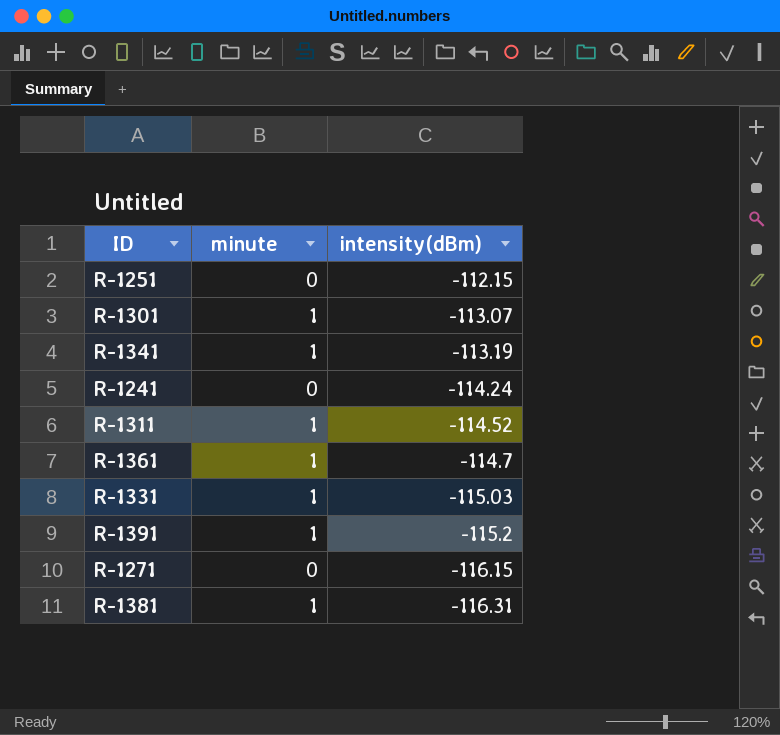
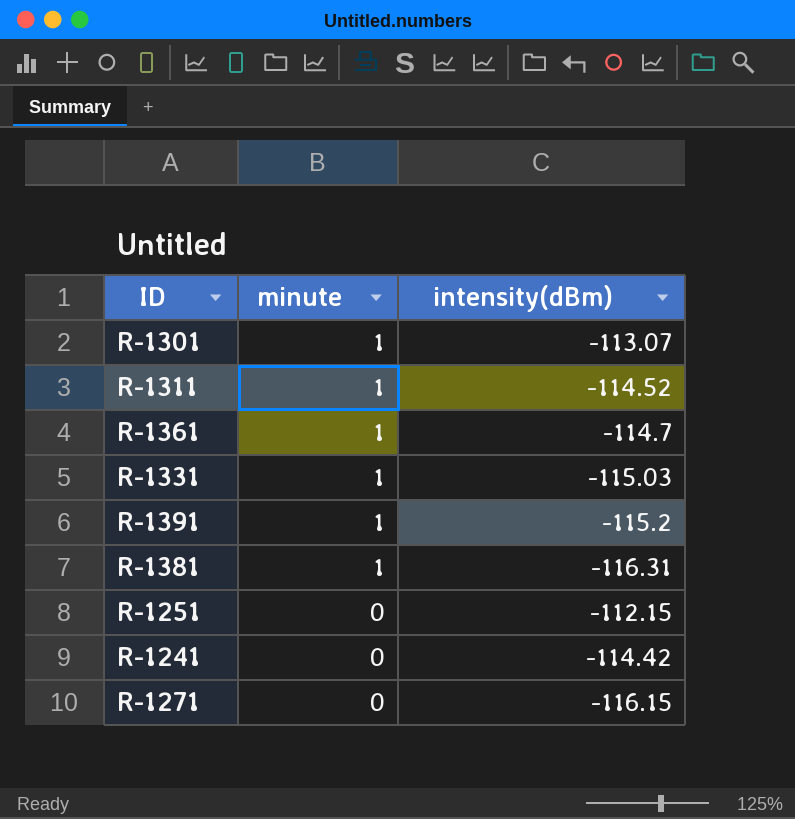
row order: intensity(dBm) descending -> minute descending
row R-1341: 1 | -113.19 -> none
R-1241 | intensity(dBm): -114.24 -> -114.42

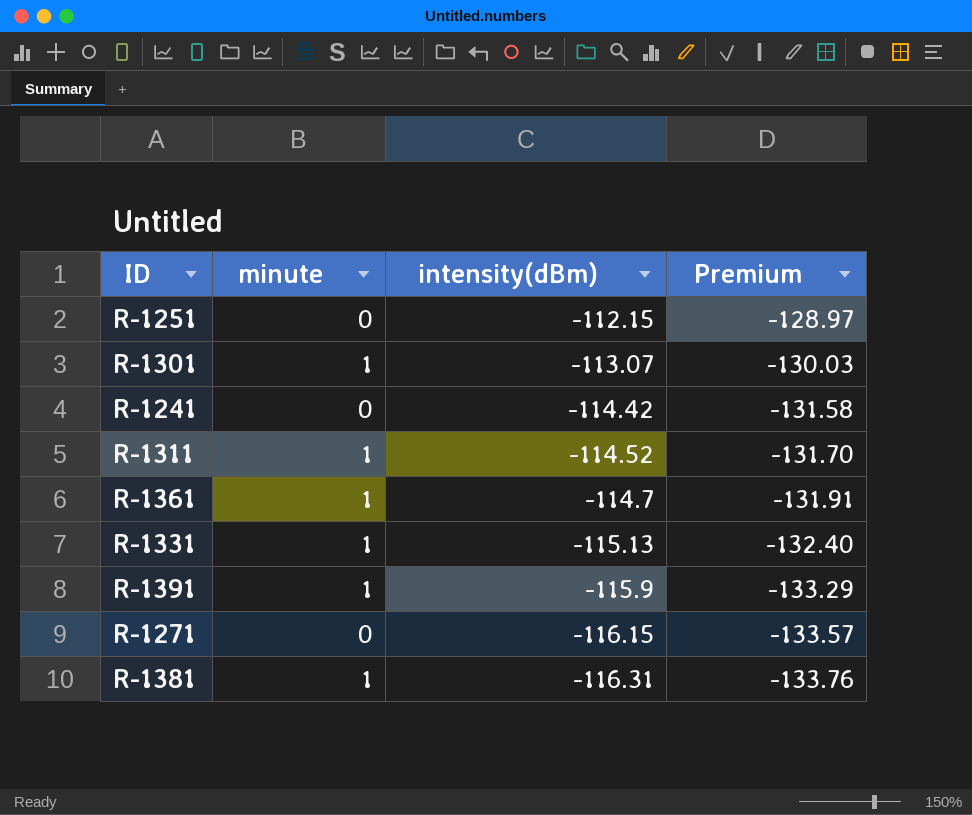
row order: minute descending -> intensity(dBm) descending
column Premium | formula: none -> [intensity(dBm)] * 1.15
R-1331 | intensity(dBm): -115.03 -> -115.13
R-1391 | intensity(dBm): -115.2 -> -115.9

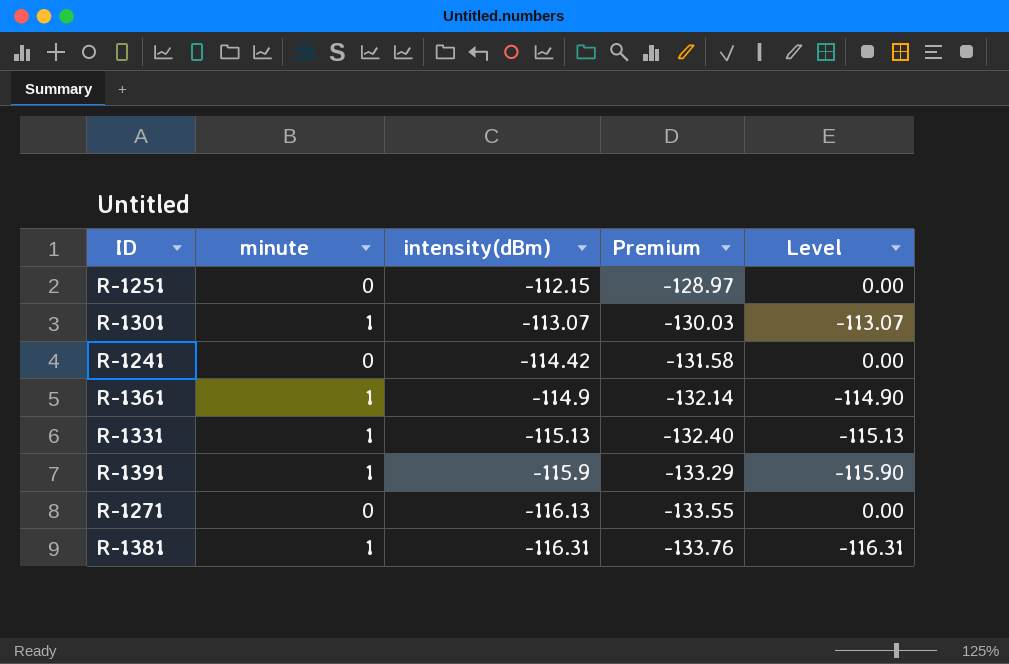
column Level | formula: none -> [minute] * [intensity(dBm)]
row R-1311: 1 | -114.52 | -131.70 -> none
R-1361 | intensity(dBm): -114.7 -> -114.9
R-1361 | Premium: -131.91 -> -132.14
R-1271 | intensity(dBm): -116.15 -> -116.13
R-1271 | Premium: -133.57 -> -133.55

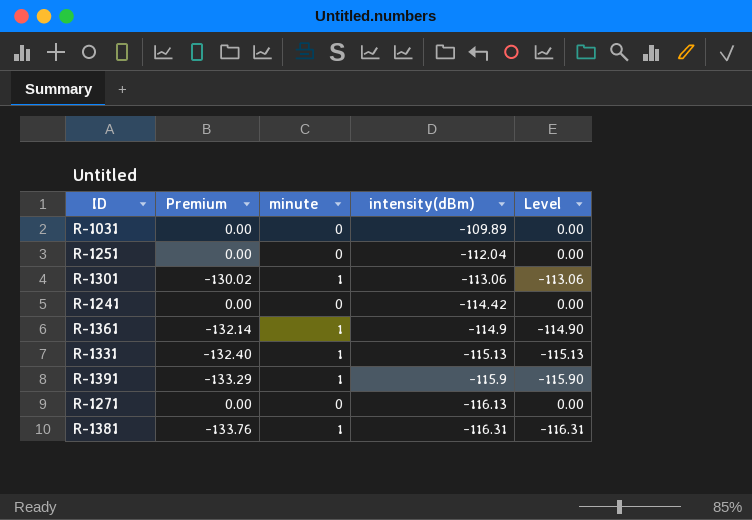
column Premium | formula: [intensity(dBm)] * 1.15 -> [Level] * 1.15
column Premium | position: 4 -> 2
row R-1031: none -> 0.00 | 0 | -109.89 | 0.00
R-1251 | intensity(dBm): -112.15 -> -112.04
R-1301 | intensity(dBm): -113.07 -> -113.06
R-1301 | Level: -113.07 -> -113.06

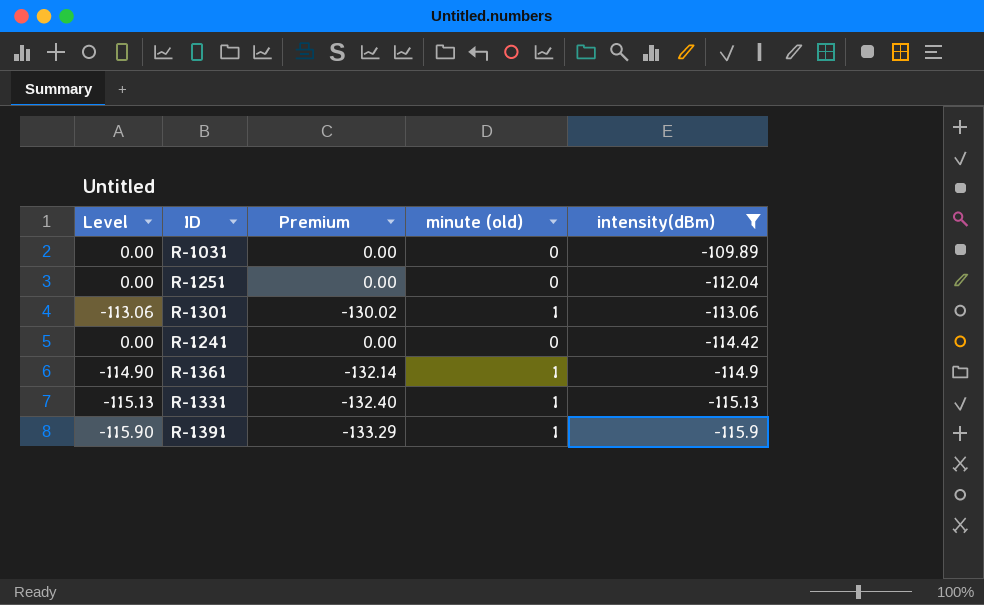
filter: none -> intensity(dBm) >= -115.9
column Level | position: 5 -> 1
column name: minute -> minute (old)

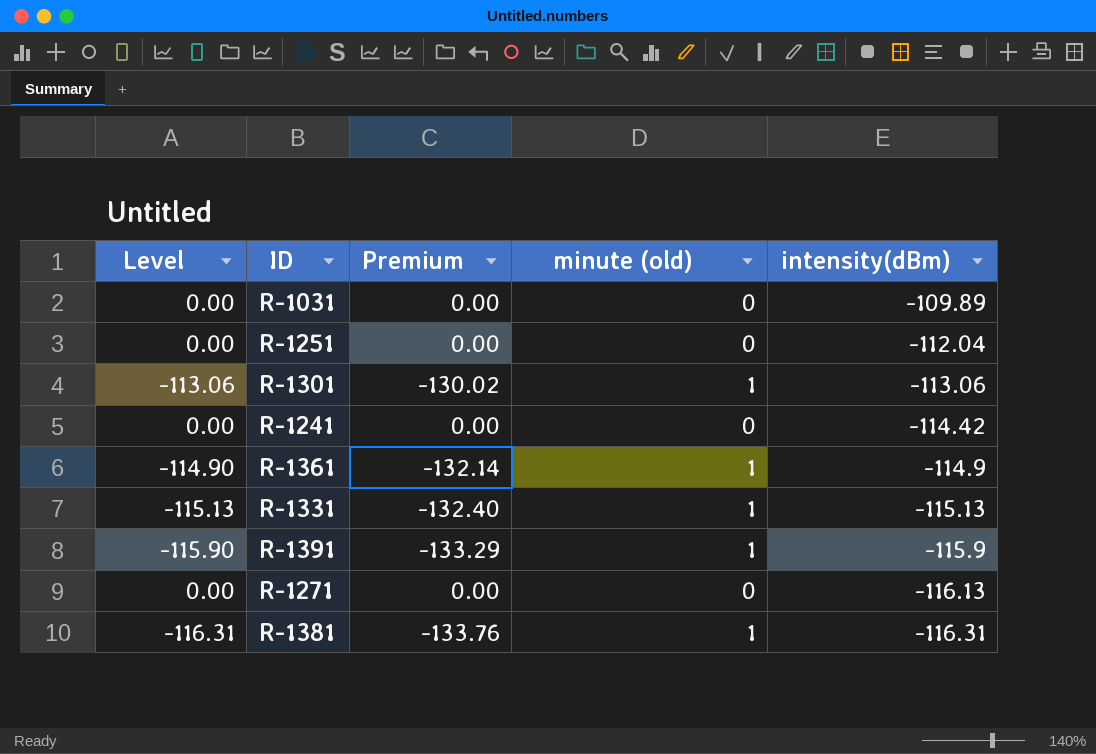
filter: intensity(dBm) >= -115.9 -> none

